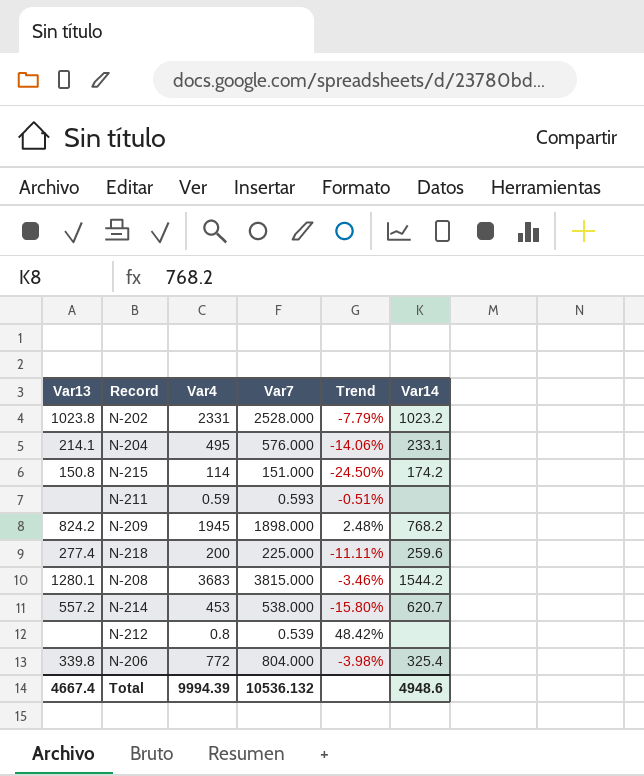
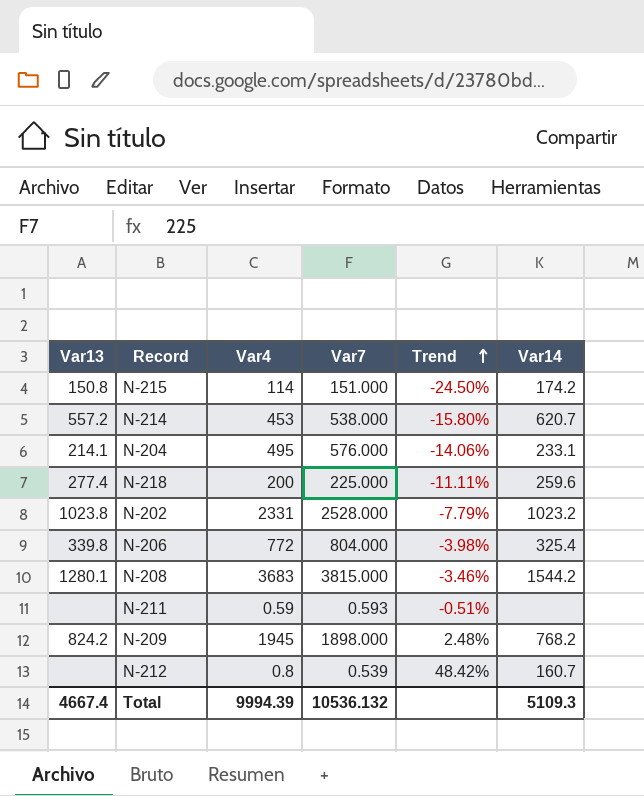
row order: none -> Trend ascending
N-212 | Var14: none -> 160.7
Total | Var14: 4948.6 -> 5109.3

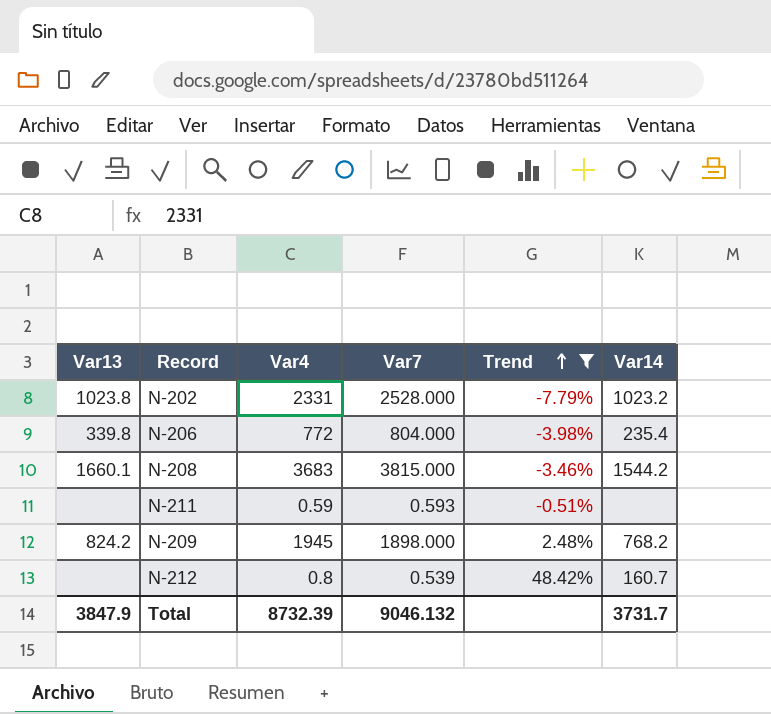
filter: none -> Trend >= -7.79%
N-206 | Var14: 325.4 -> 235.4
N-208 | Var13: 1280.1 -> 1660.1
Total | Var13: 4667.4 -> 3847.9
Total | Var4: 9994.39 -> 8732.39
Total | Var7: 10536.132 -> 9046.132
Total | Var14: 5109.3 -> 3731.7

